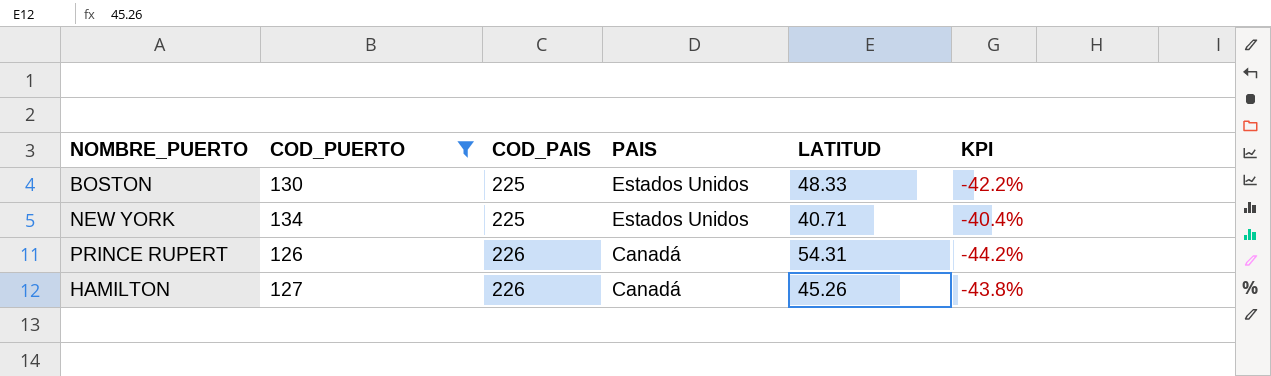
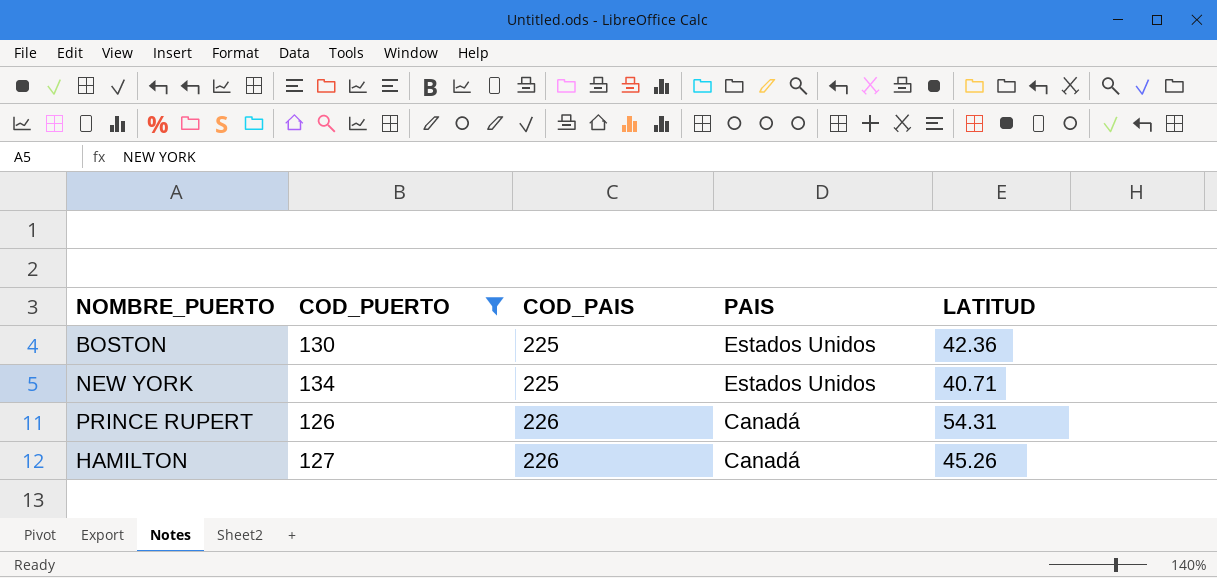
column KPI | formula: ([COD_PUERTO] - [COD_PAIS]) / [COD_PAIS] -> none
BOSTON | LATITUD: 48.33 -> 42.36

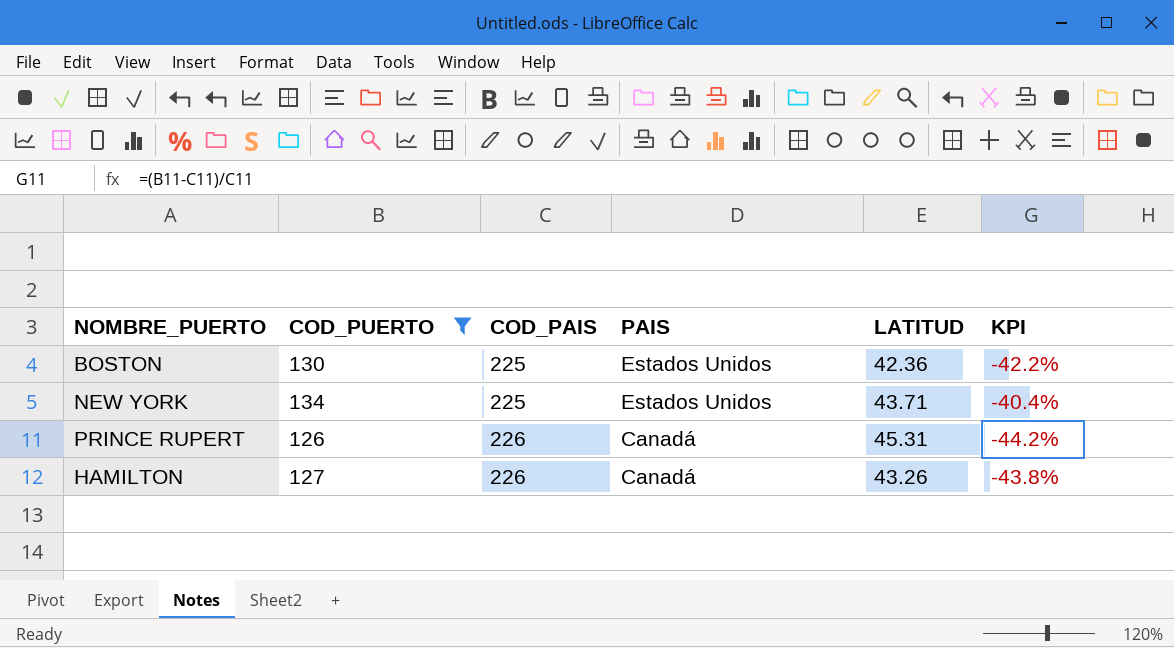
column KPI | formula: none -> ([COD_PUERTO] - [COD_PAIS]) / [COD_PAIS]
NEW YORK | LATITUD: 40.71 -> 43.71
PRINCE RUPERT | LATITUD: 54.31 -> 45.31
HAMILTON | LATITUD: 45.26 -> 43.26

